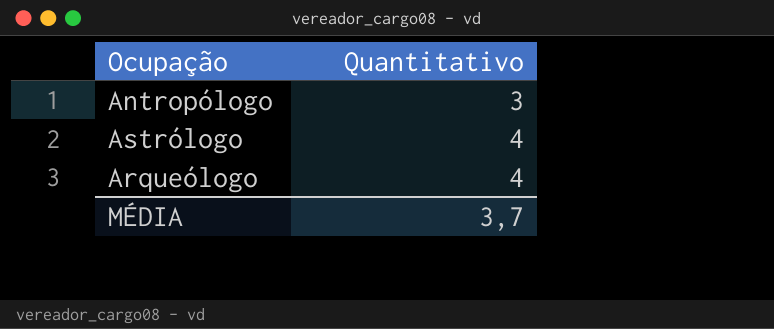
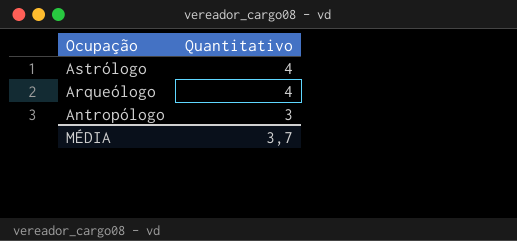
row order: Quantitativo ascending -> Ocupação descending

